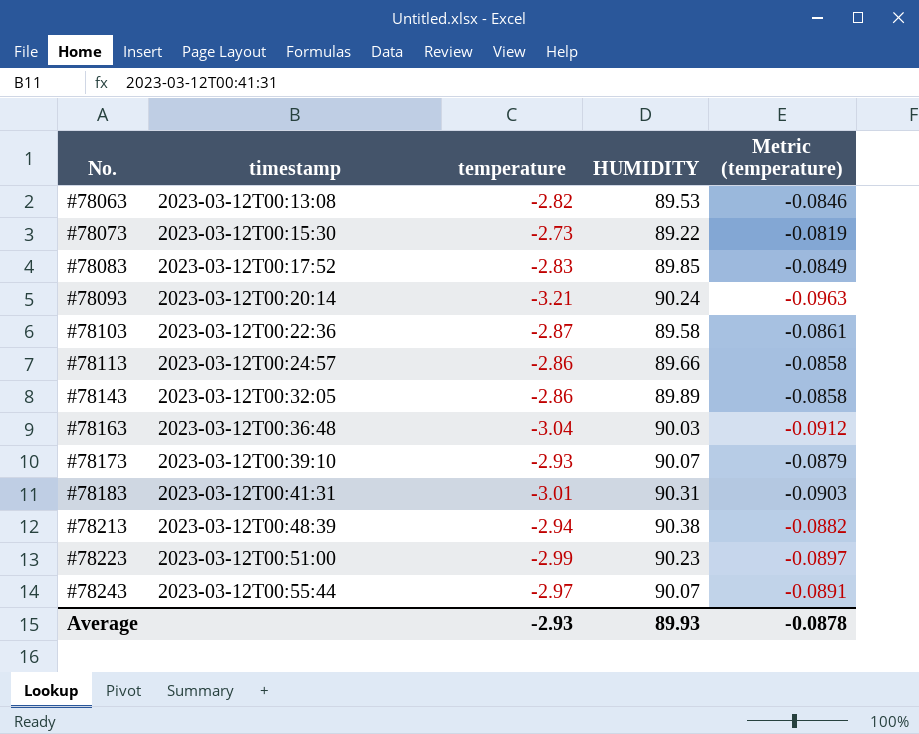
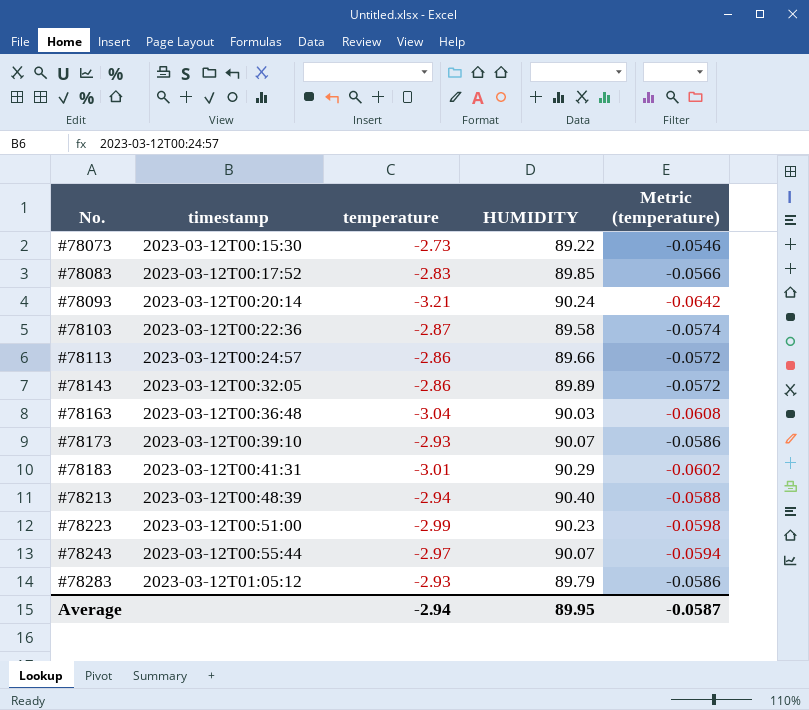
column Metric (temperature) | formula: [temperature] * 0.03 -> [temperature] * 0.02
row #78063: 2023-03-12T00:13:08 | -2.82 | 89.53 | -0.0846 -> none
#78183 | HUMIDITY: 90.31 -> 90.29
#78213 | HUMIDITY: 90.38 -> 90.40
row #78283: none -> 2023-03-12T01:05:12 | -2.93 | 89.79 | -0.0586
Average | temperature: -2.93 -> -2.94
Average | HUMIDITY: 89.93 -> 89.95
Average | Metric (temperature): -0.0878 -> -0.0587

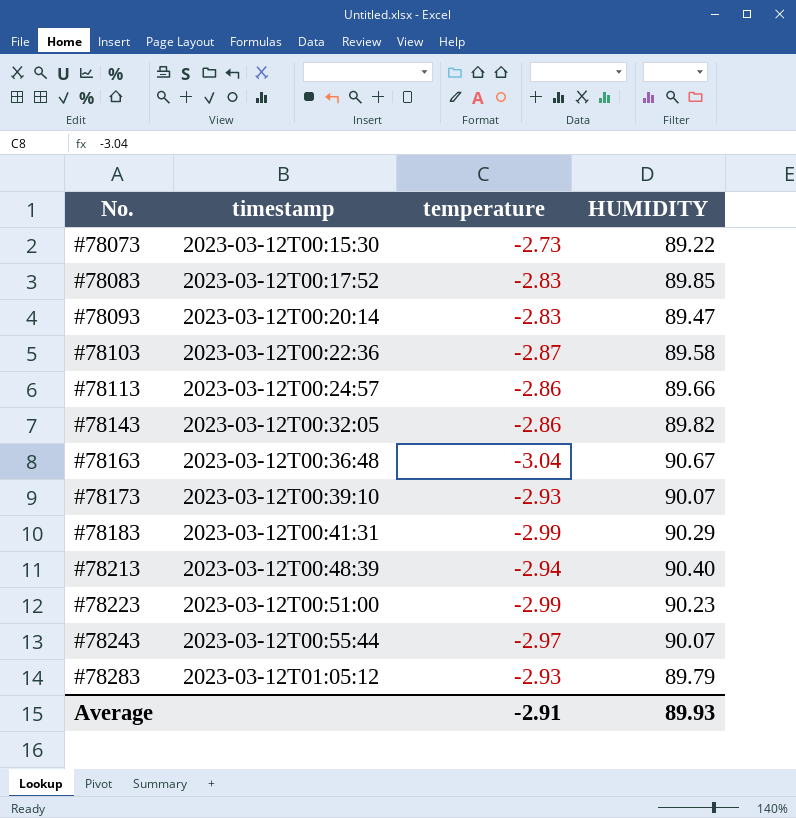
column Metric (temperature) | formula: [temperature] * 0.02 -> none
#78093 | temperature: -3.21 -> -2.83
#78093 | HUMIDITY: 90.24 -> 89.47
#78143 | HUMIDITY: 89.89 -> 89.82
#78163 | HUMIDITY: 90.03 -> 90.67
#78183 | temperature: -3.01 -> -2.99
Average | temperature: -2.94 -> -2.91
Average | HUMIDITY: 89.95 -> 89.93

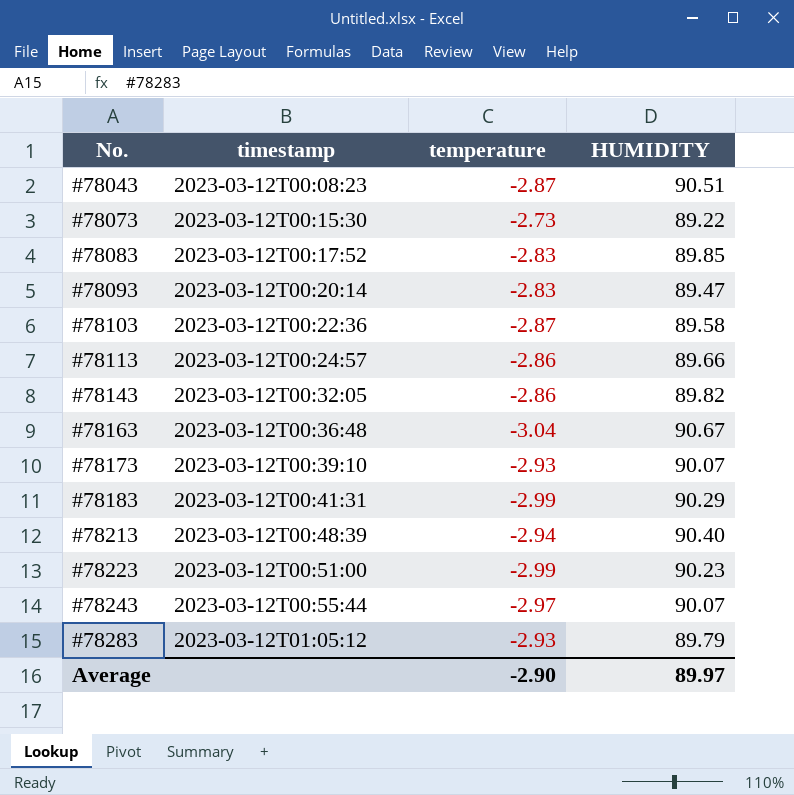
row #78043: none -> 2023-03-12T00:08:23 | -2.87 | 90.51
Average | temperature: -2.91 -> -2.90
Average | HUMIDITY: 89.93 -> 89.97

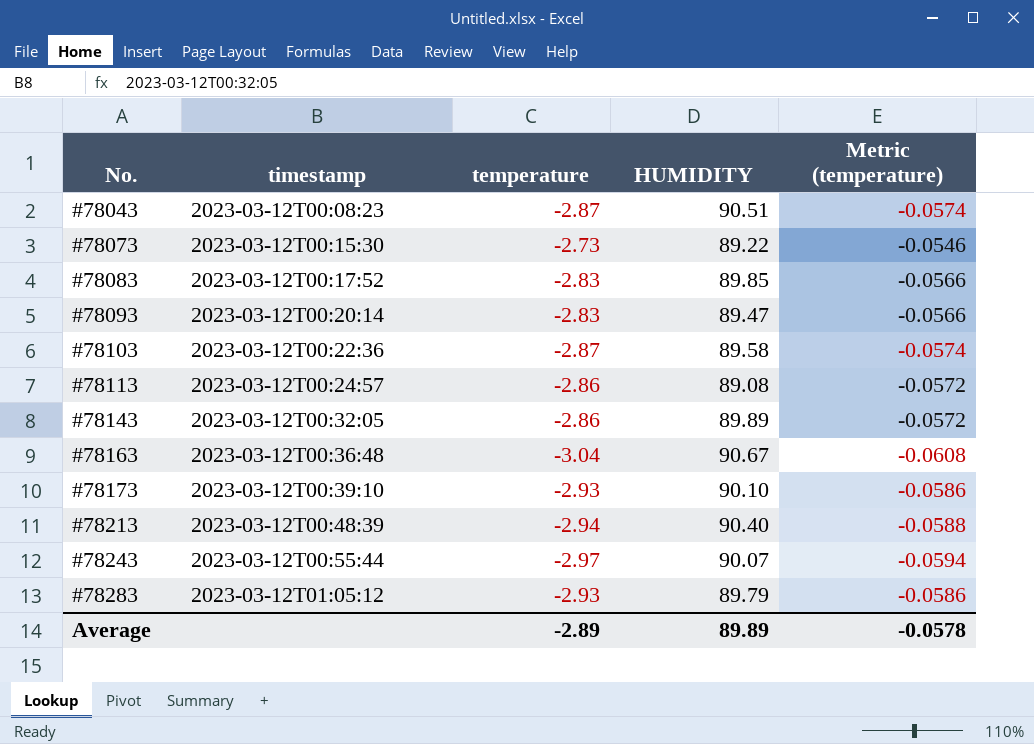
column Metric (temperature) | formula: none -> [temperature] * 0.02
row #78183: 2023-03-12T00:41:31 | -2.99 | 90.29 -> none
row #78223: 2023-03-12T00:51:00 | -2.99 | 90.23 -> none
#78113 | HUMIDITY: 89.66 -> 89.08
#78143 | HUMIDITY: 89.82 -> 89.89
#78173 | HUMIDITY: 90.07 -> 90.10
Average | temperature: -2.90 -> -2.89
Average | HUMIDITY: 89.97 -> 89.89

